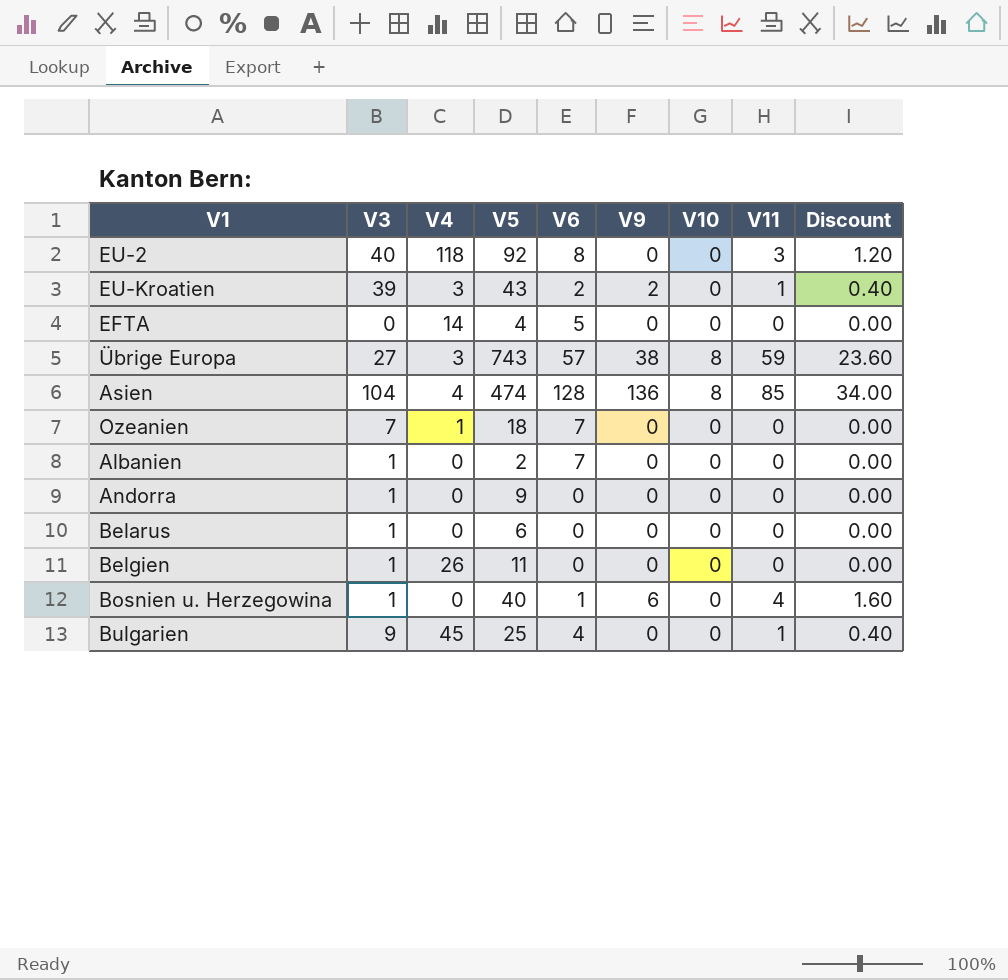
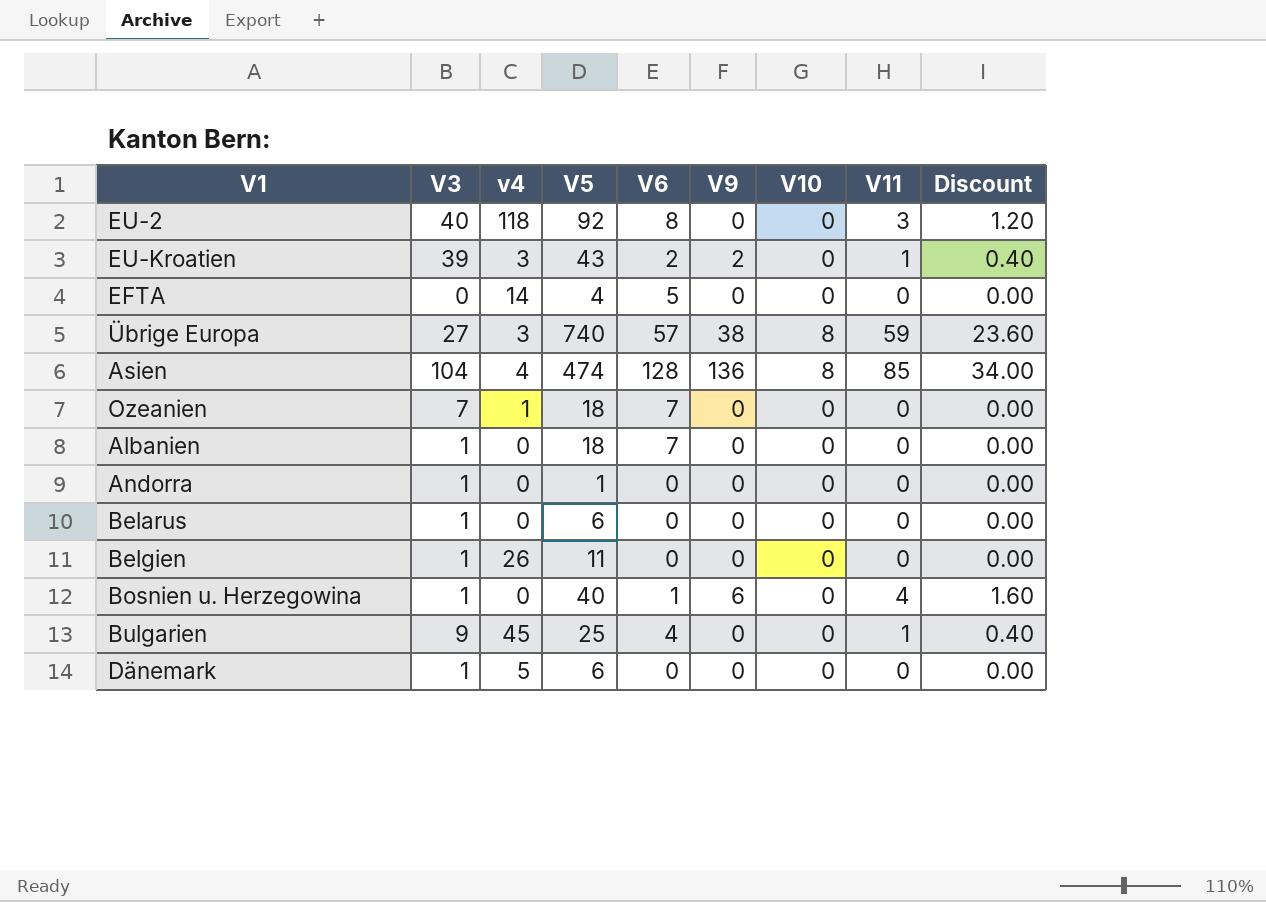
column name: V4 -> v4
Übrige Europa | V5: 743 -> 740
Albanien | V5: 2 -> 18
Andorra | V5: 9 -> 1
row Dänemark: none -> 1 | 5 | 6 | 0 | 0 | 0 | 0 | 0.00

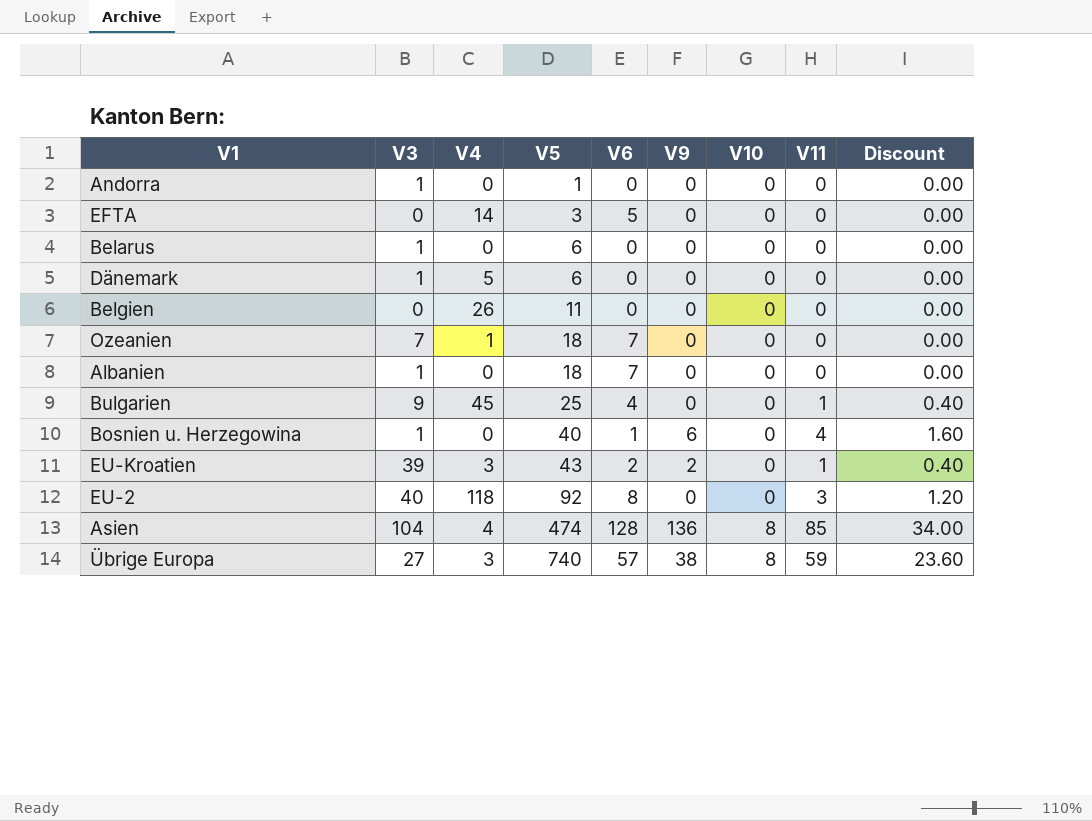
row order: none -> V5 ascending
column name: v4 -> V4
EFTA | V5: 4 -> 3
Belgien | V3: 1 -> 0

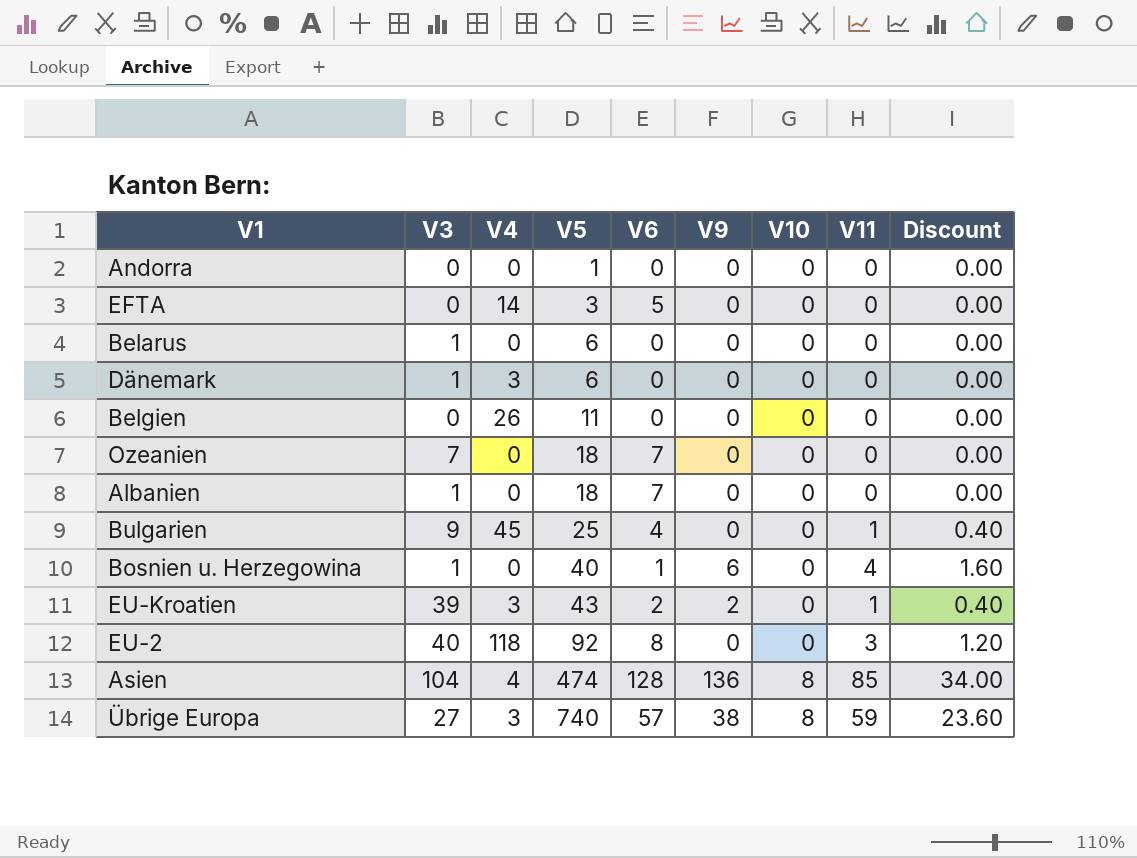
Andorra | V3: 1 -> 0
Dänemark | V4: 5 -> 3
Ozeanien | V4: 1 -> 0

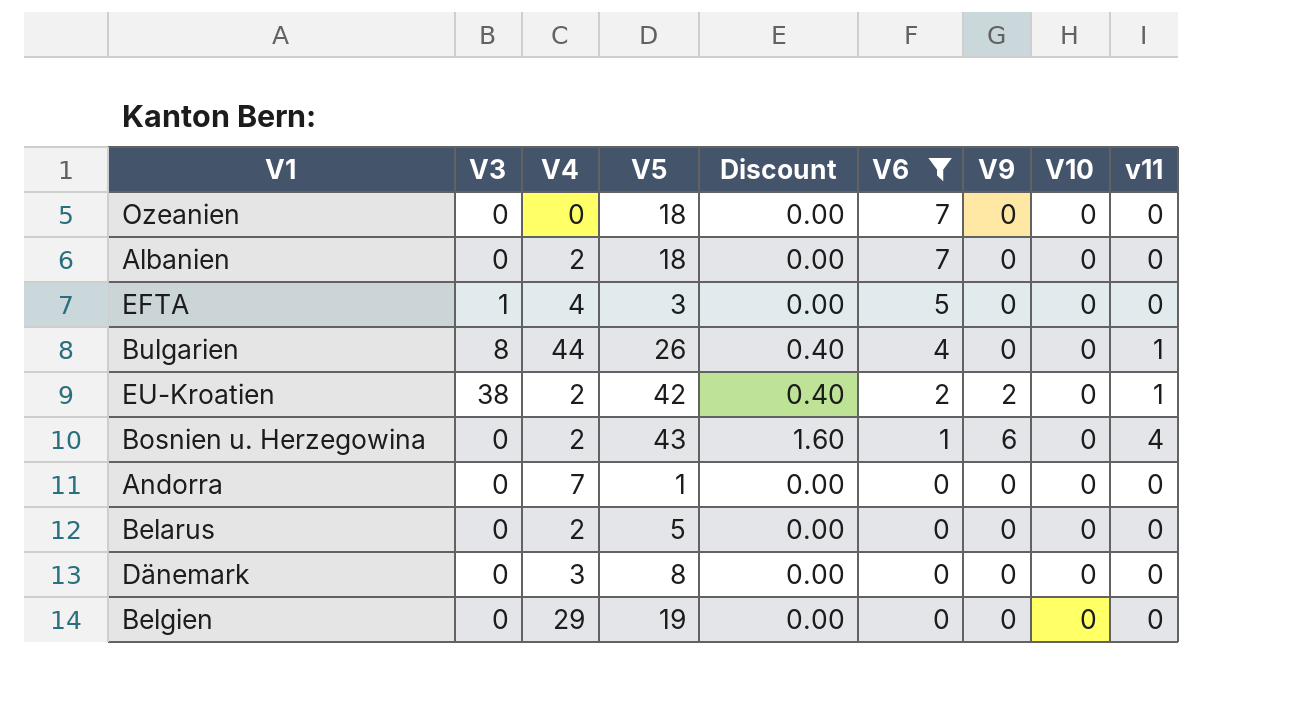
filter: none -> V6 <= 7
row order: V5 ascending -> V6 descending
column Discount | position: 9 -> 5
column name: V11 -> v11
Ozeanien | V3: 7 -> 0
Albanien | V3: 1 -> 0
Albanien | V4: 0 -> 2
EFTA | V3: 0 -> 1
EFTA | V4: 14 -> 4
Bulgarien | V3: 9 -> 8
Bulgarien | V4: 45 -> 44
Bulgarien | V5: 25 -> 26
EU-Kroatien | V3: 39 -> 38
EU-Kroatien | V4: 3 -> 2
EU-Kroatien | V5: 43 -> 42
Bosnien u. Herzegowina | V3: 1 -> 0
Bosnien u. Herzegowina | V4: 0 -> 2
Bosnien u. Herzegowina | V5: 40 -> 43
Andorra | V4: 0 -> 7
Belarus | V3: 1 -> 0
Belarus | V4: 0 -> 2
Belarus | V5: 6 -> 5
Dänemark | V3: 1 -> 0
Dänemark | V5: 6 -> 8
Belgien | V4: 26 -> 29
Belgien | V5: 11 -> 19

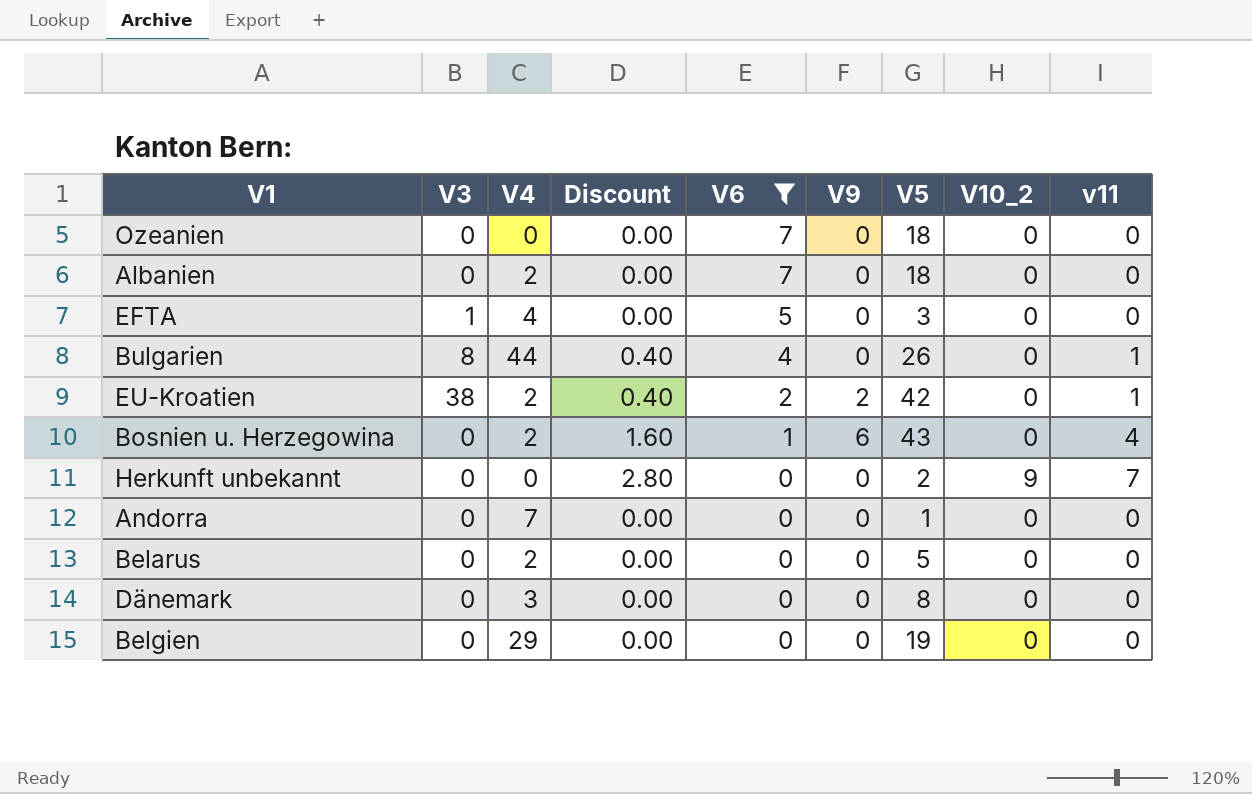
column V5 | position: 4 -> 7
column name: V10 -> V10_2
row Herkunft unbekannt: none -> 0 | 0 | 2.80 | 0 | 0 | 2 | 9 | 7

